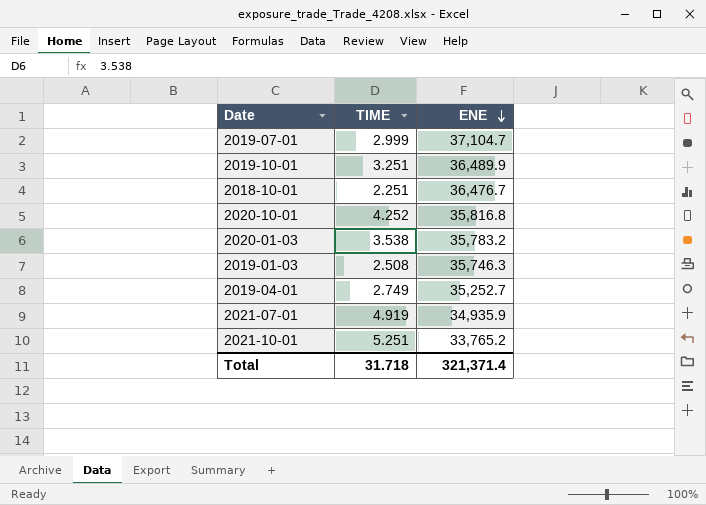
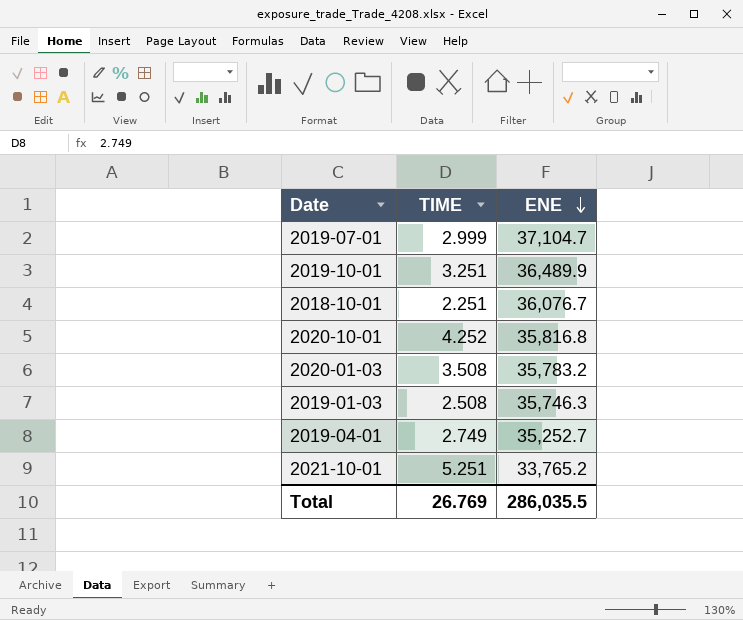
row 2021-07-01: 4.919 | 34,935.9 -> none
2018-10-01 | ENE: 36,476.7 -> 36,076.7
2020-01-03 | TIME: 3.538 -> 3.508
Total | TIME: 31.718 -> 26.769
Total | ENE: 321,371.4 -> 286,035.5

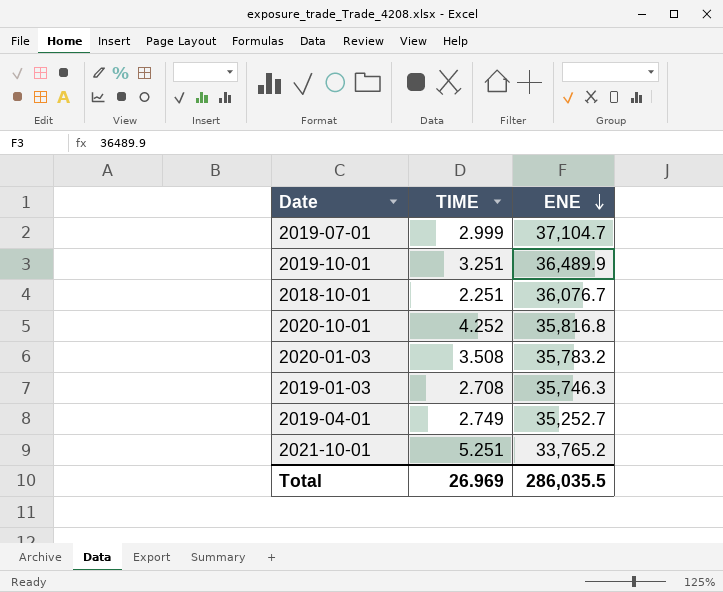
2019-01-03 | TIME: 2.508 -> 2.708
Total | TIME: 26.769 -> 26.969

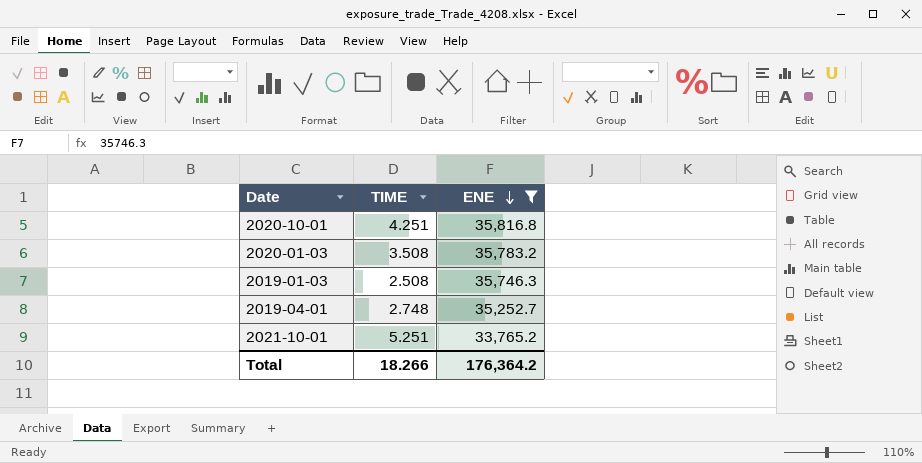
filter: none -> ENE <= 35,816.8
2020-10-01 | TIME: 4.252 -> 4.251
2019-01-03 | TIME: 2.708 -> 2.508
2019-04-01 | TIME: 2.749 -> 2.748
Total | TIME: 26.969 -> 18.266
Total | ENE: 286,035.5 -> 176,364.2

